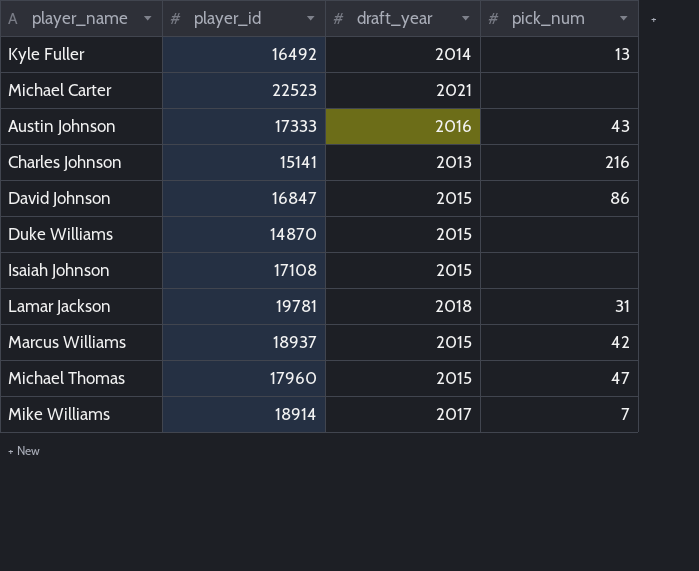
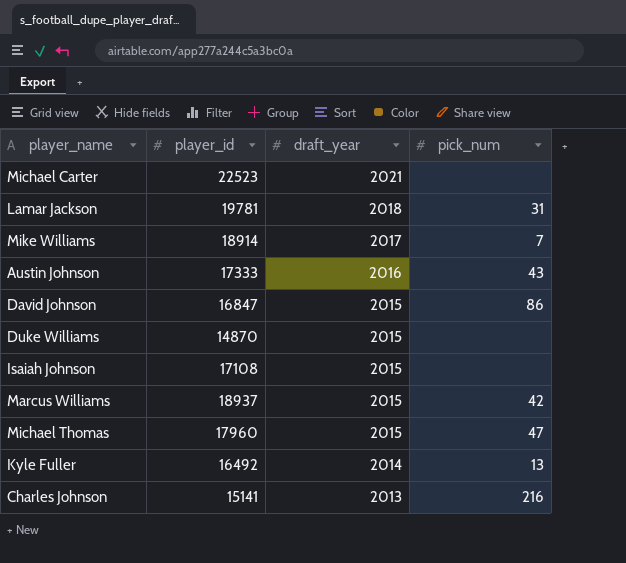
row order: none -> draft_year descending

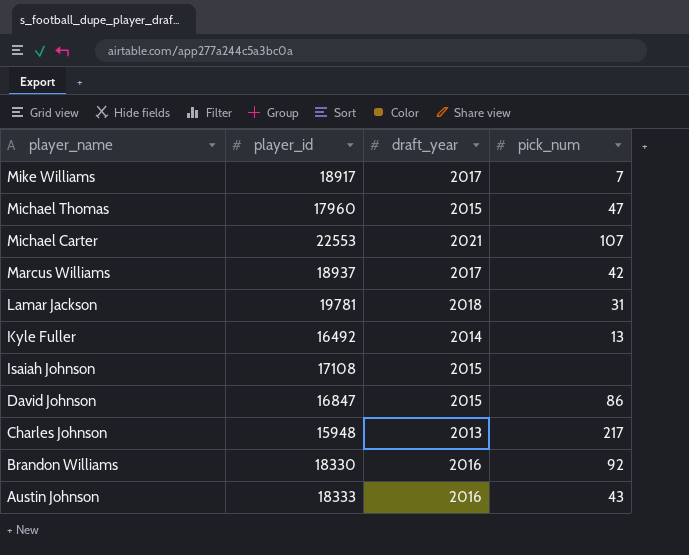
row order: draft_year descending -> player_name descending
row Duke Williams: 14870 | 2015 | none -> none
Mike Williams | player_id: 18914 -> 18917
Michael Carter | player_id: 22523 -> 22553
Michael Carter | pick_num: none -> 107
Marcus Williams | draft_year: 2015 -> 2017
Charles Johnson | player_id: 15141 -> 15948
Charles Johnson | pick_num: 216 -> 217
row Brandon Williams: none -> 18330 | 2016 | 92
Austin Johnson | player_id: 17333 -> 18333

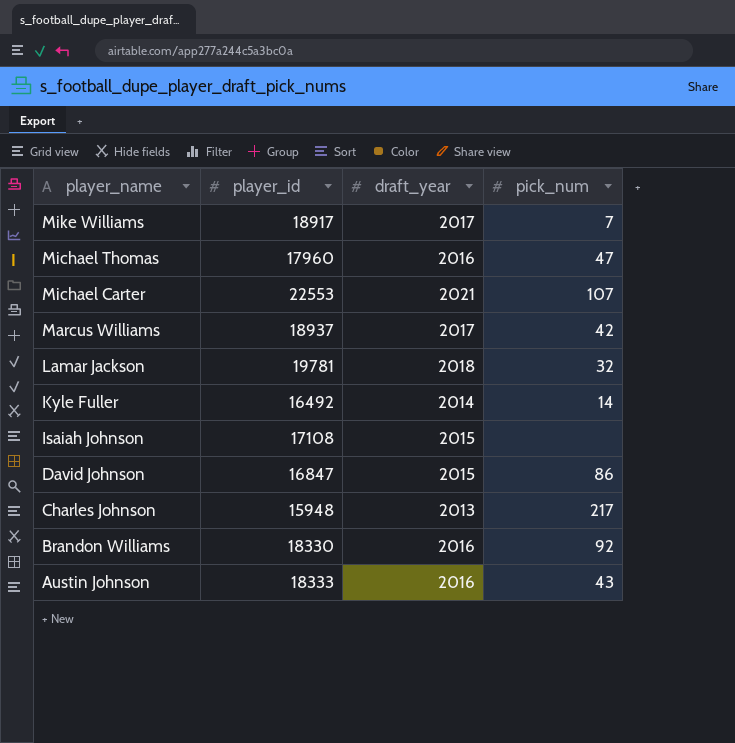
Michael Thomas | draft_year: 2015 -> 2016
Lamar Jackson | pick_num: 31 -> 32
Kyle Fuller | pick_num: 13 -> 14

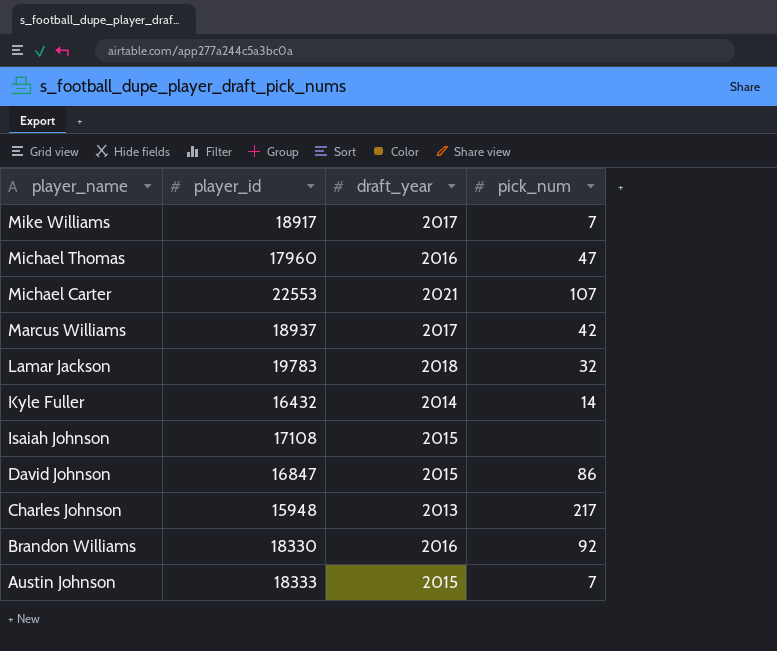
Lamar Jackson | player_id: 19781 -> 19783
Kyle Fuller | player_id: 16492 -> 16432
Austin Johnson | draft_year: 2016 -> 2015
Austin Johnson | pick_num: 43 -> 7

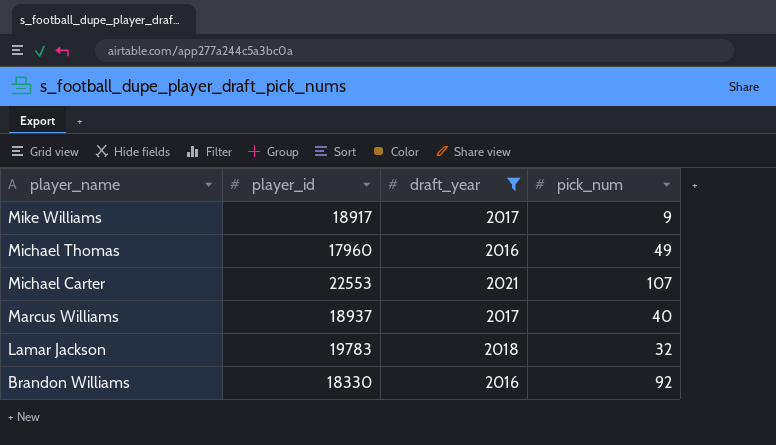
filter: none -> draft_year >= 2016
Mike Williams | pick_num: 7 -> 9
Michael Thomas | pick_num: 47 -> 49
Marcus Williams | pick_num: 42 -> 40

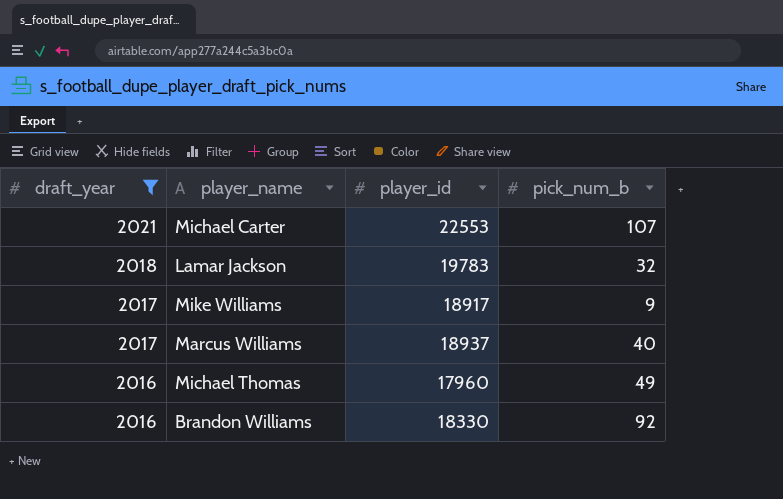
row order: player_name descending -> draft_year descending
column draft_year | position: 3 -> 1
column name: pick_num -> pick_num_b

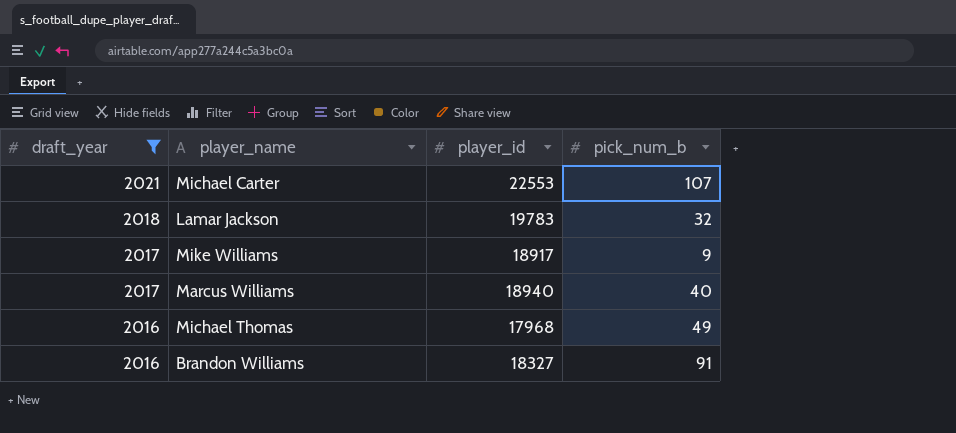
Marcus Williams | player_id: 18937 -> 18940
Michael Thomas | player_id: 17960 -> 17968
Brandon Williams | player_id: 18330 -> 18327
Brandon Williams | pick_num_b: 92 -> 91

